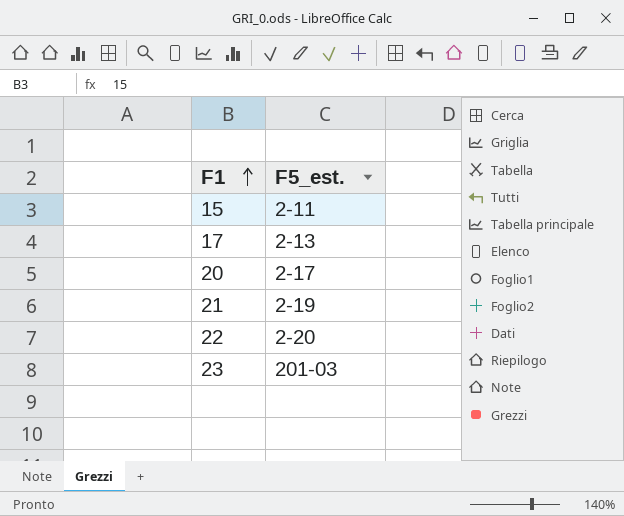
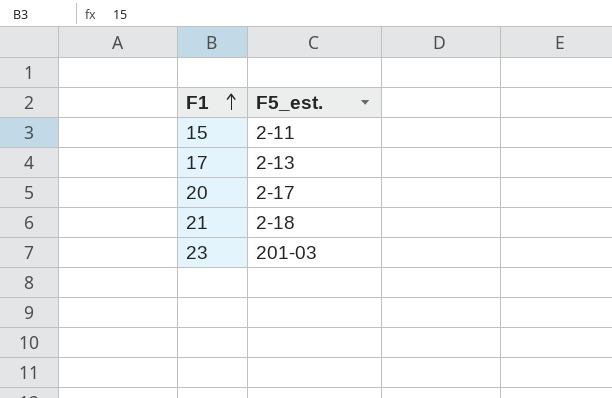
row 22: 2-20 -> none
21 | F5_est.: 2-19 -> 2-18

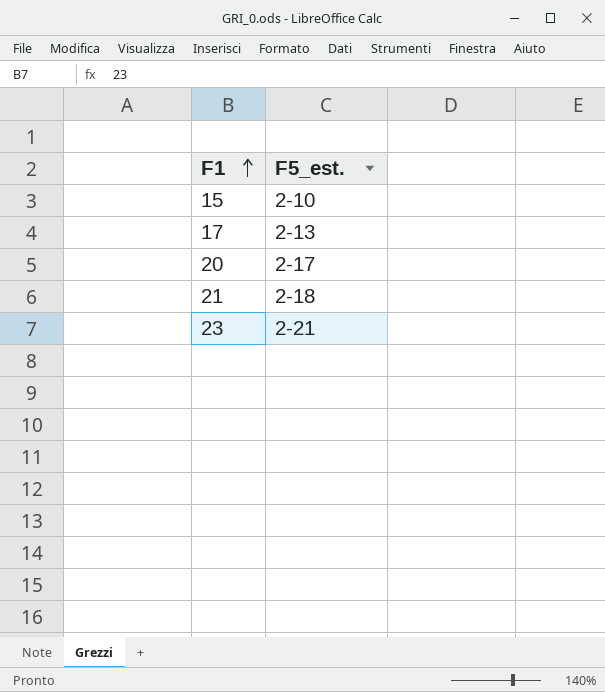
15 | F5_est.: 2-11 -> 2-10
23 | F5_est.: 201-03 -> 2-21

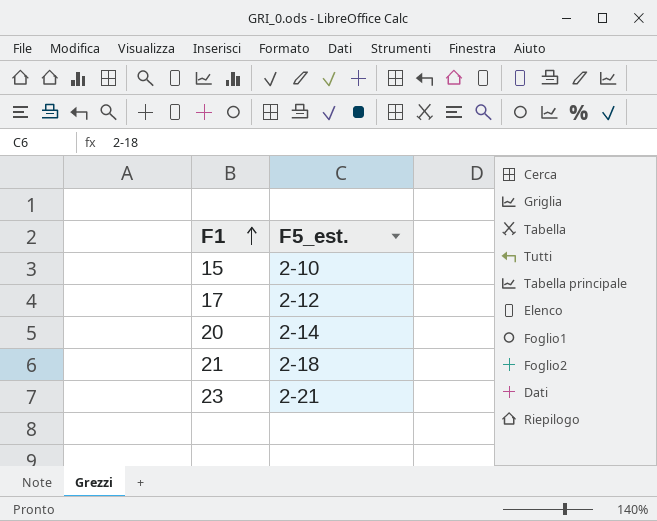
17 | F5_est.: 2-13 -> 2-12
20 | F5_est.: 2-17 -> 2-14

